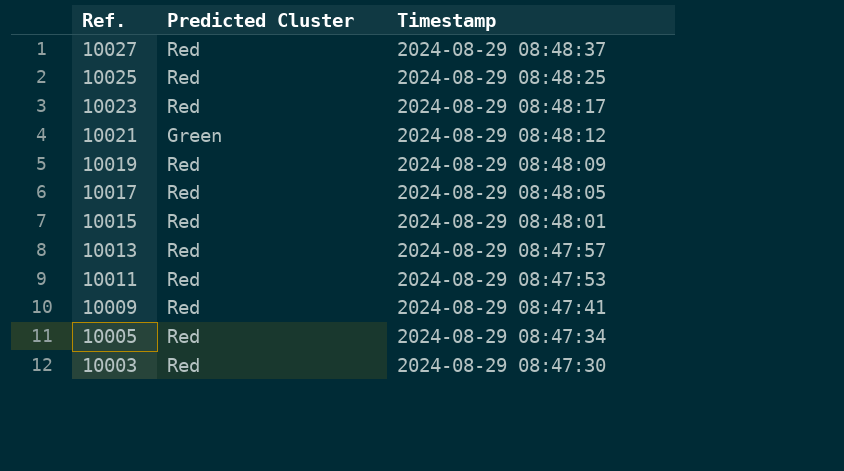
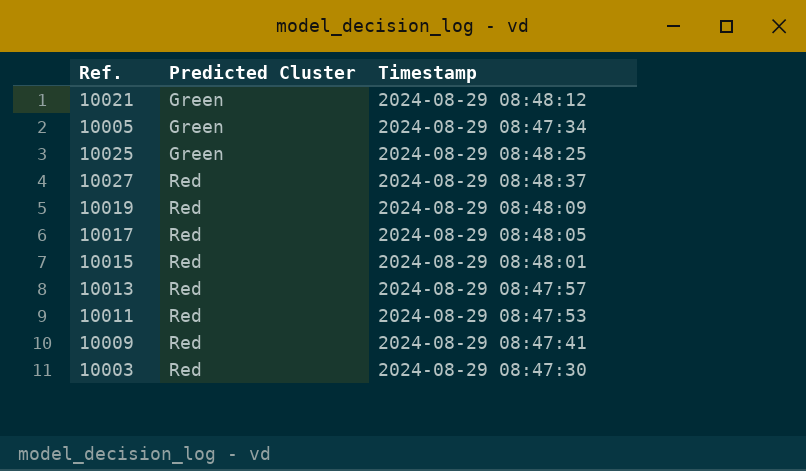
row order: Ref. descending -> Predicted Cluster ascending
row 10023: Red | 2024-08-29 08:48:17 -> none
10005 | Predicted Cluster: Red -> Green
10025 | Predicted Cluster: Red -> Green

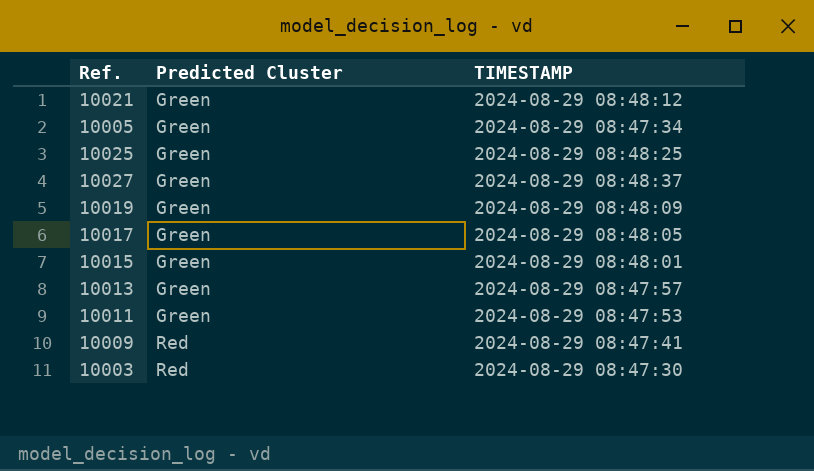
column name: Timestamp -> TIMESTAMP
10027 | Predicted Cluster: Red -> Green
10019 | Predicted Cluster: Red -> Green
10017 | Predicted Cluster: Red -> Green
10015 | Predicted Cluster: Red -> Green
10013 | Predicted Cluster: Red -> Green
10011 | Predicted Cluster: Red -> Green

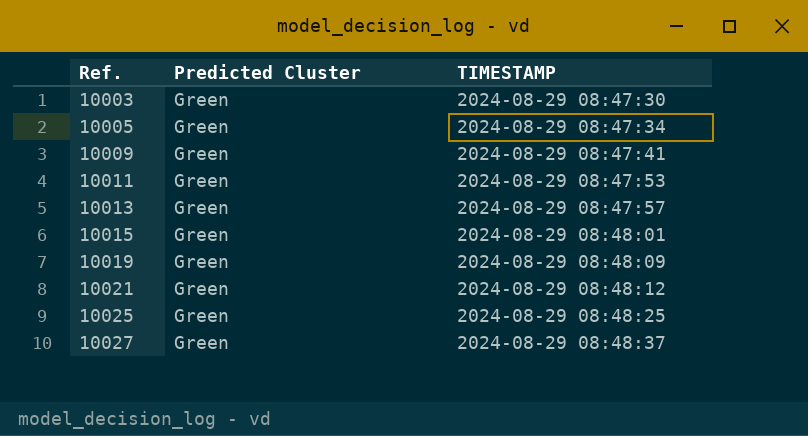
row order: Predicted Cluster ascending -> Ref. ascending
row 10017: Green | 2024-08-29 08:48:05 -> none
10003 | Predicted Cluster: Red -> Green
10009 | Predicted Cluster: Red -> Green

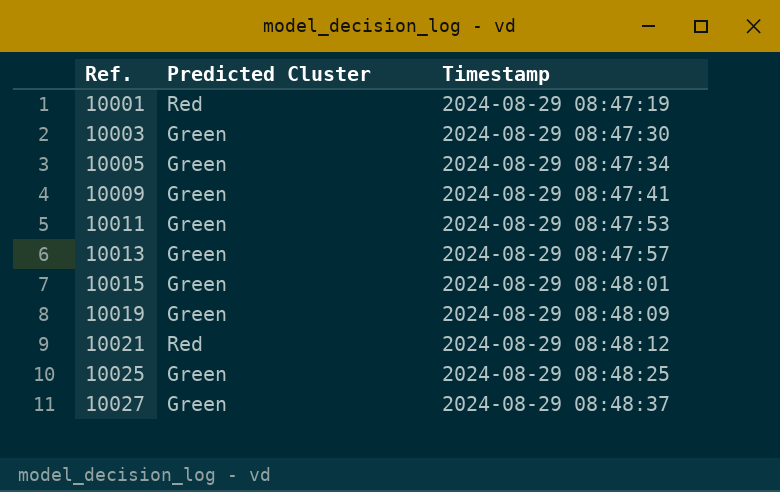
column name: TIMESTAMP -> Timestamp
row 10001: none -> Red | 2024-08-29 08:47:19
10021 | Predicted Cluster: Green -> Red

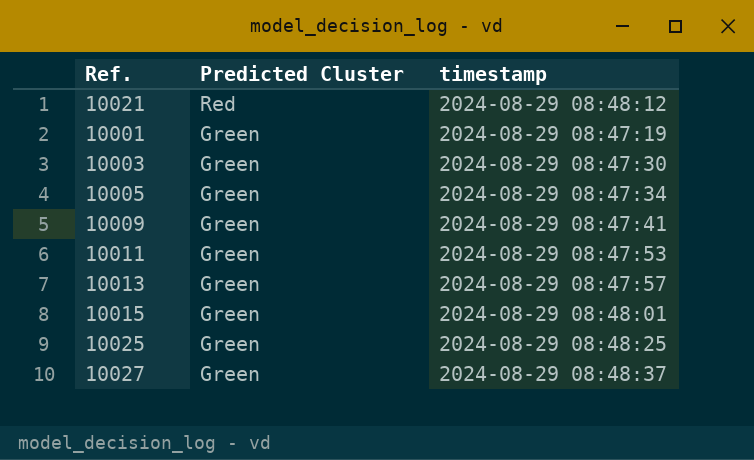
row order: Ref. ascending -> Predicted Cluster descending
column name: Timestamp -> timestamp
row 10019: Green | 2024-08-29 08:48:09 -> none
10001 | Predicted Cluster: Red -> Green

